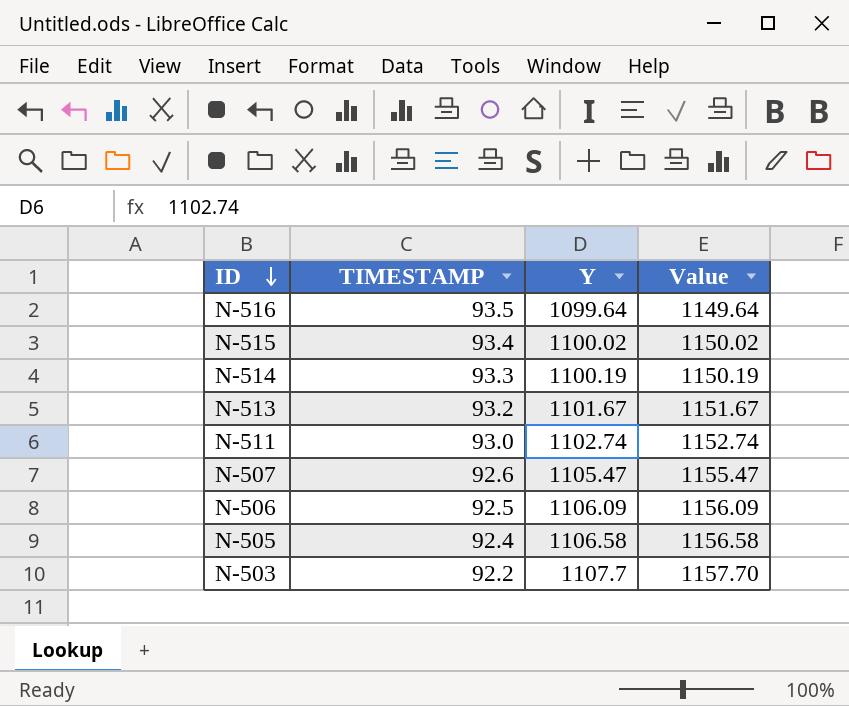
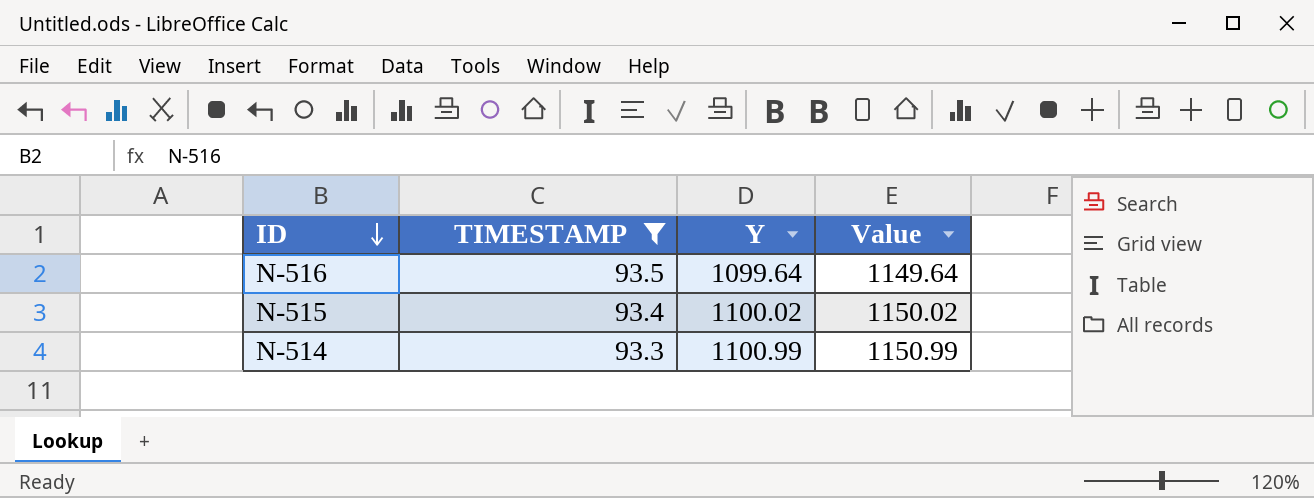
filter: none -> TIMESTAMP >= 93.3
N-514 | Y: 1100.19 -> 1100.99
N-514 | Value: 1150.19 -> 1150.99

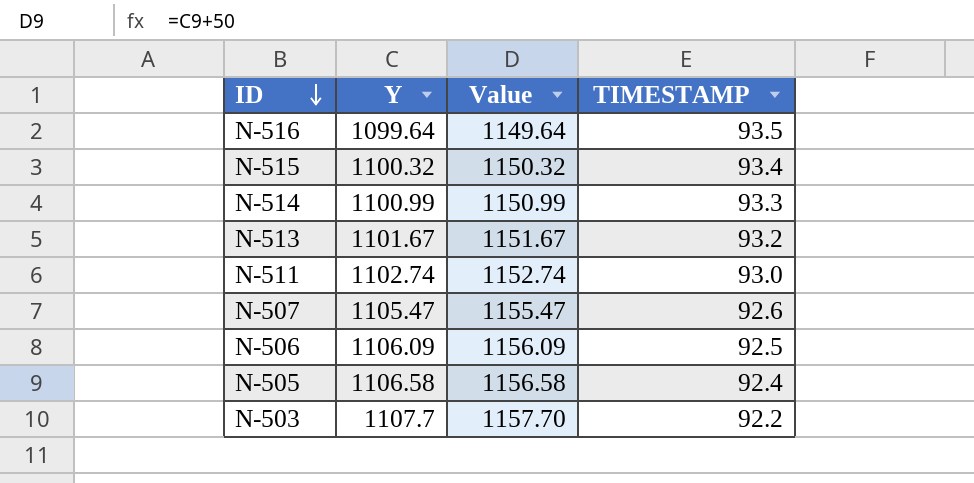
filter: TIMESTAMP >= 93.3 -> none
column TIMESTAMP | position: 2 -> 4
N-515 | Y: 1100.02 -> 1100.32
N-515 | Value: 1150.02 -> 1150.32

